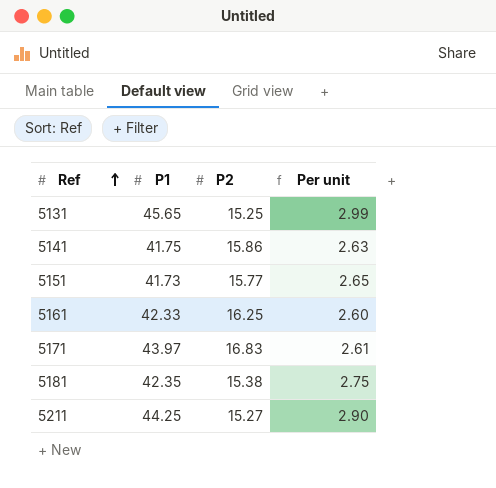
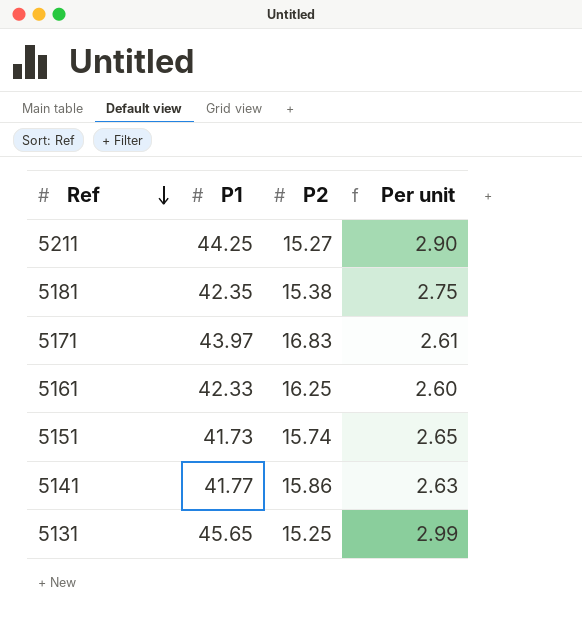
row order: Ref ascending -> Ref descending
5151 | P2: 15.77 -> 15.74
5141 | P1: 41.75 -> 41.77

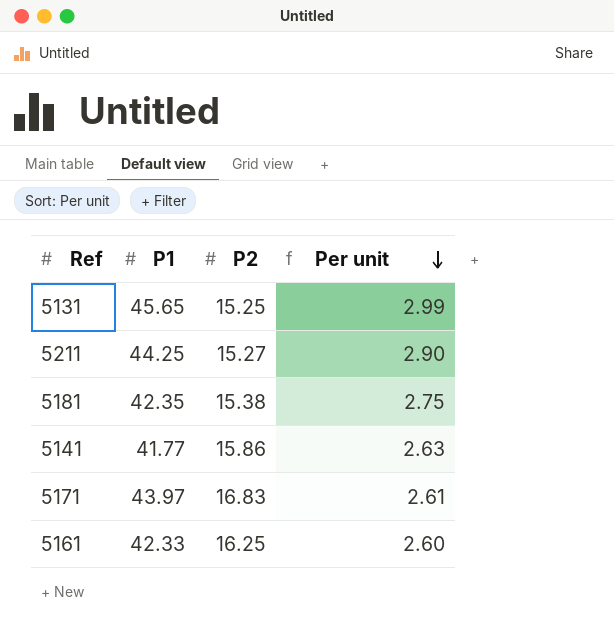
row order: Ref descending -> Per unit descending
row 5151: 41.73 | 15.74 | 2.65 -> none

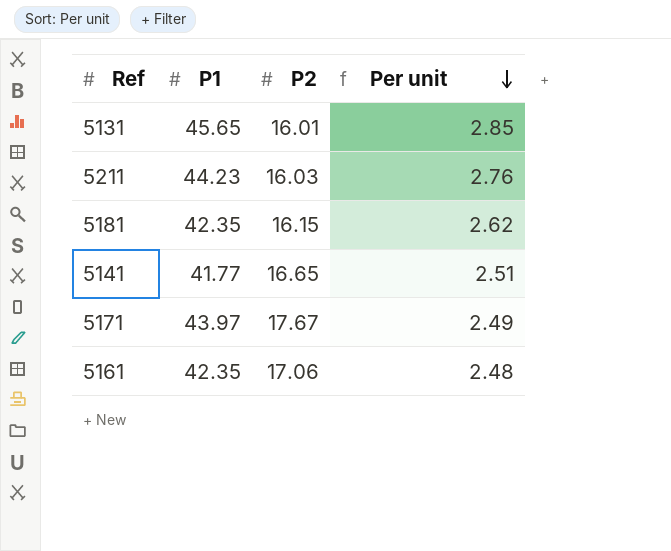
5131 | P2: 15.25 -> 16.01
5131 | Per unit: 2.99 -> 2.85
5211 | P1: 44.25 -> 44.23
5211 | P2: 15.27 -> 16.03
5211 | Per unit: 2.90 -> 2.76
5181 | P2: 15.38 -> 16.15
5181 | Per unit: 2.75 -> 2.62
5141 | P2: 15.86 -> 16.65
5141 | Per unit: 2.63 -> 2.51
5171 | P2: 16.83 -> 17.67
5171 | Per unit: 2.61 -> 2.49
5161 | P1: 42.33 -> 42.35
5161 | P2: 16.25 -> 17.06
5161 | Per unit: 2.60 -> 2.48

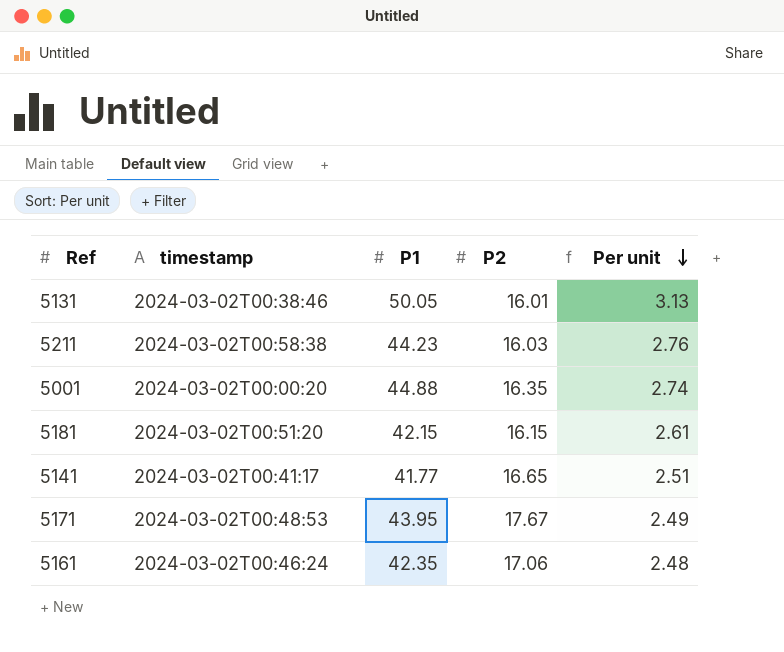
column timestamp | position: none -> 2
5131 | P1: 45.65 -> 50.05
5131 | Per unit: 2.85 -> 3.13
row 5001: none -> 2024-03-02T00:00:20 | 44.88 | 16.35 | 2.74
5181 | P1: 42.35 -> 42.15
5181 | Per unit: 2.62 -> 2.61
5171 | P1: 43.97 -> 43.95

